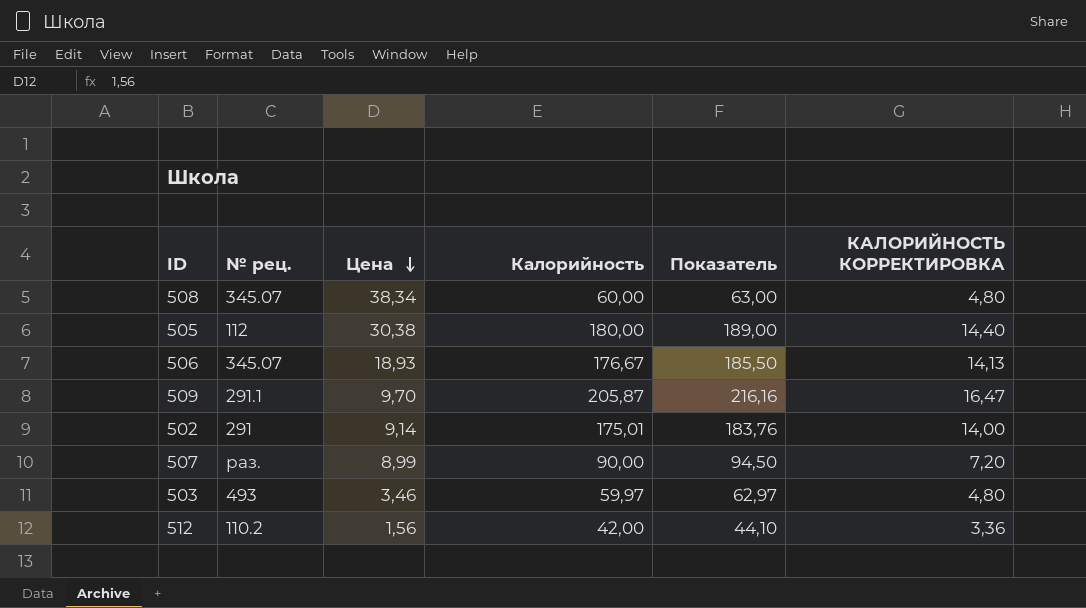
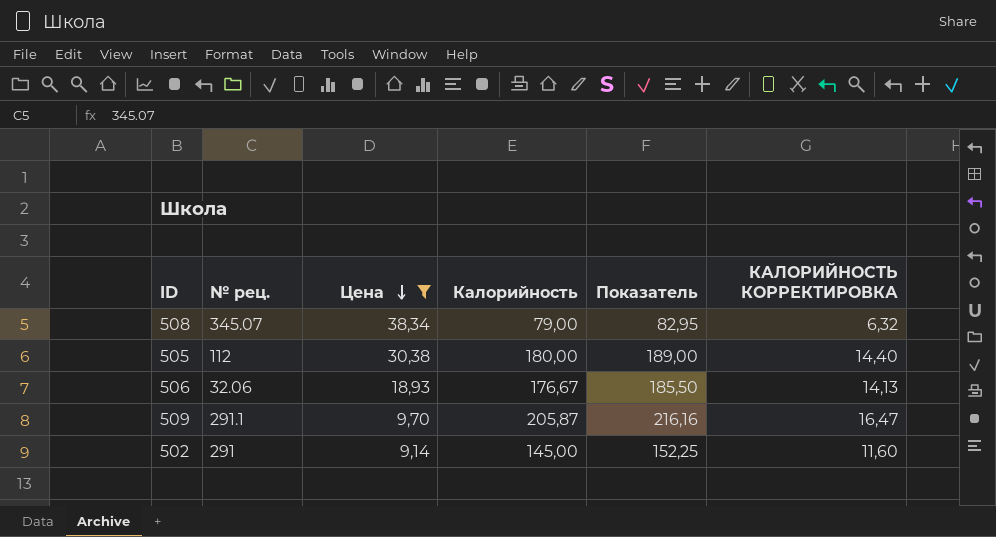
filter: none -> Цена >= 9,14
508 | Калорийность: 60,00 -> 79,00
508 | Показатель: 63,00 -> 82,95
508 | КАЛОРИЙНОСТЬ КОРРЕКТИРОВКА: 4,80 -> 6,32
506 | № рец.: 345.07 -> 32.06
502 | Калорийность: 175,01 -> 145,00
502 | Показатель: 183,76 -> 152,25
502 | КАЛОРИЙНОСТЬ КОРРЕКТИРОВКА: 14,00 -> 11,60

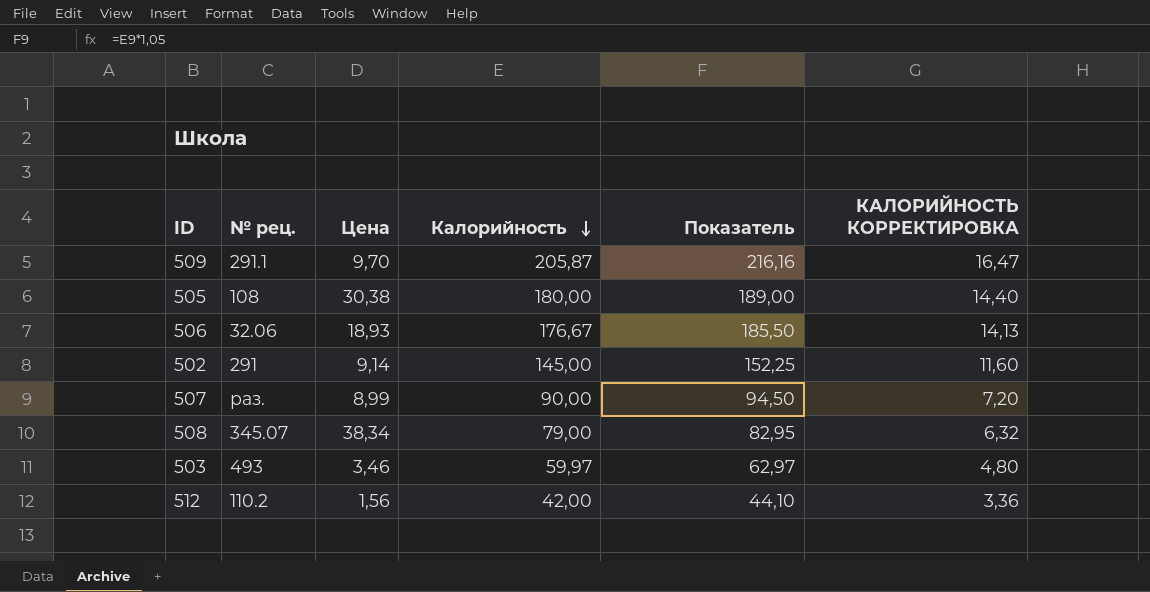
filter: Цена >= 9,14 -> none
row order: Цена descending -> Калорийность descending
505 | № рец.: 112 -> 108

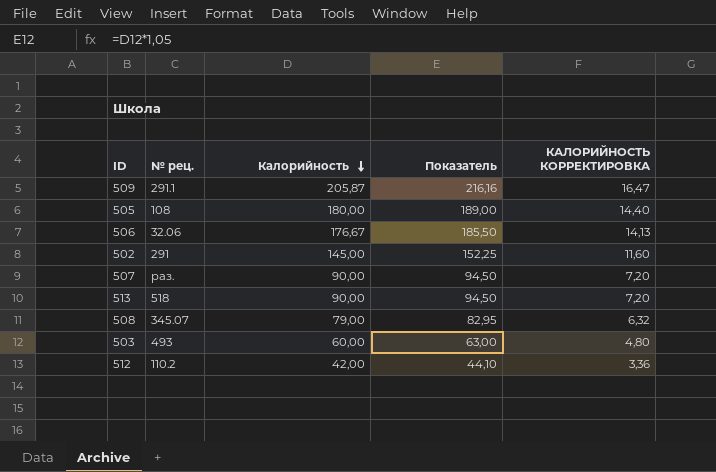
column Цена | position: 3 -> none
row 513: none -> 518 | 90,00 | 94,50 | 7,20
503 | Калорийность: 59,97 -> 60,00
503 | Показатель: 62,97 -> 63,00

